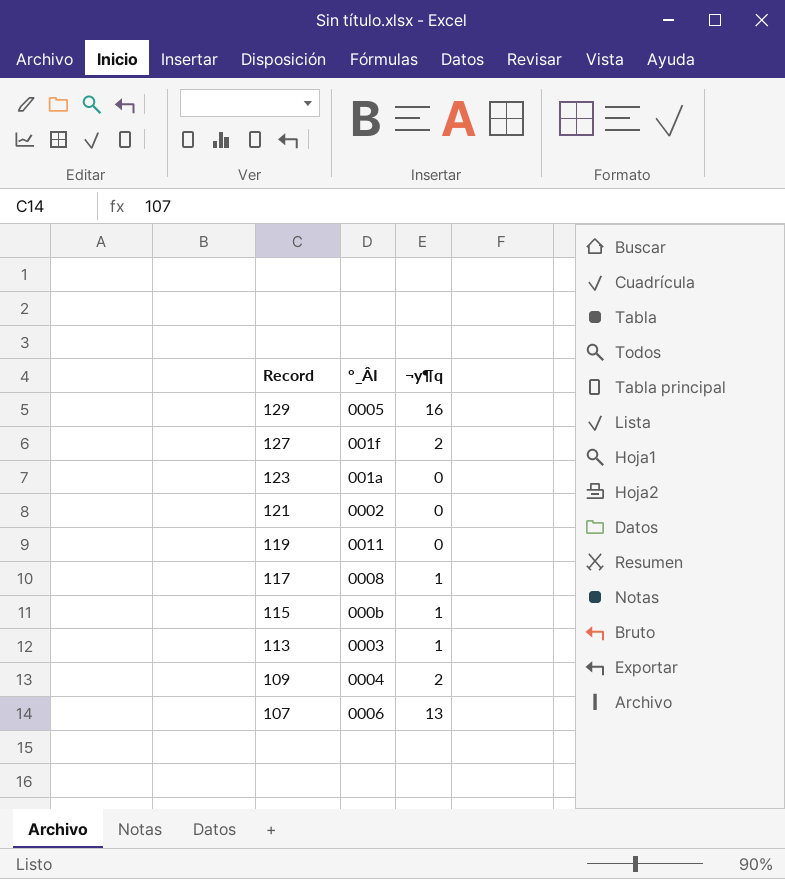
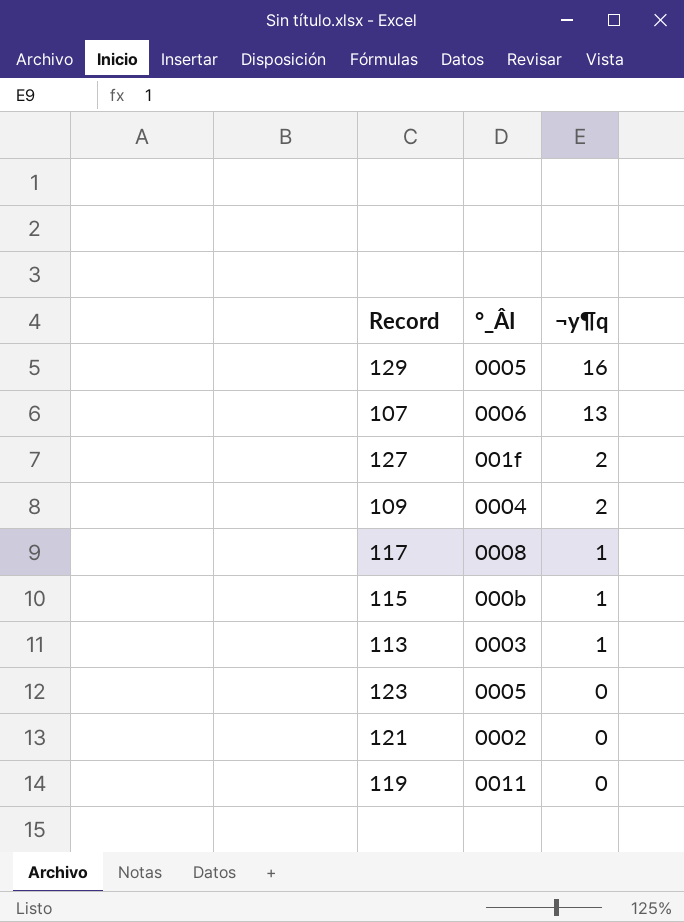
row order: Record descending -> ¬y¶q descending
123 | °_ÂI: 001a -> 0005

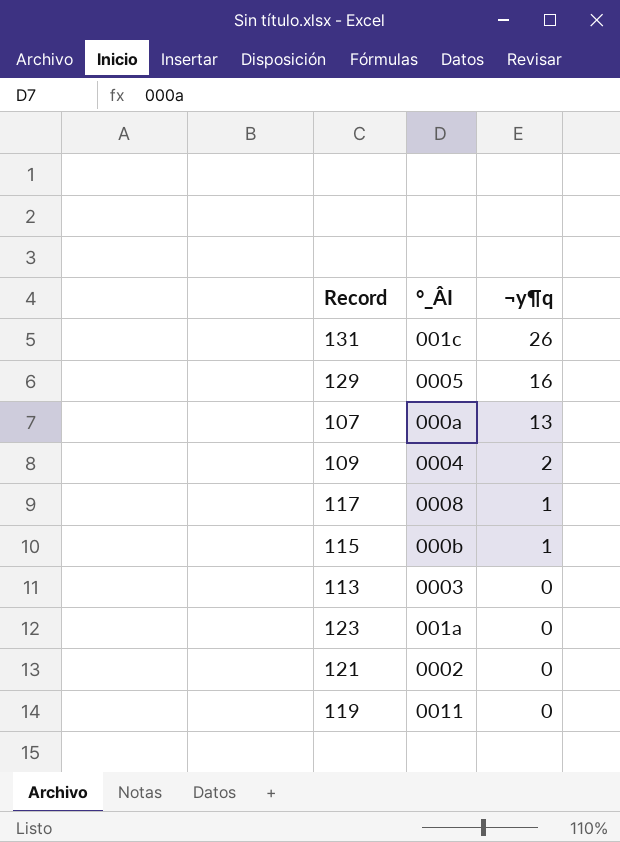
row 127: 001f | 2 -> none
row 131: none -> 001c | 26
107 | °_ÂI: 0006 -> 000a
113 | ¬y¶q: 1 -> 0
123 | °_ÂI: 0005 -> 001a

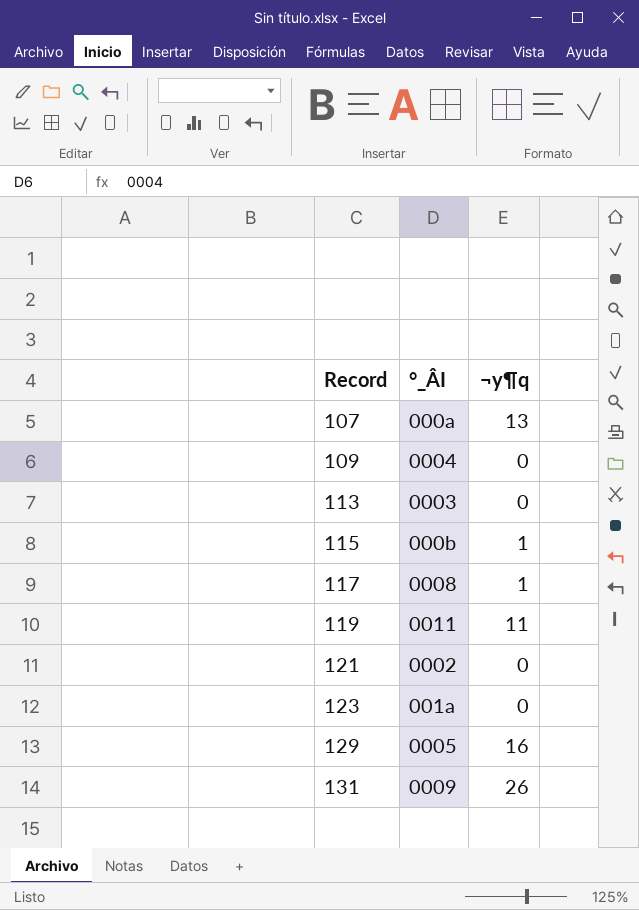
row order: ¬y¶q descending -> Record ascending
109 | ¬y¶q: 2 -> 0
119 | ¬y¶q: 0 -> 11
131 | °_ÂI: 001c -> 0009

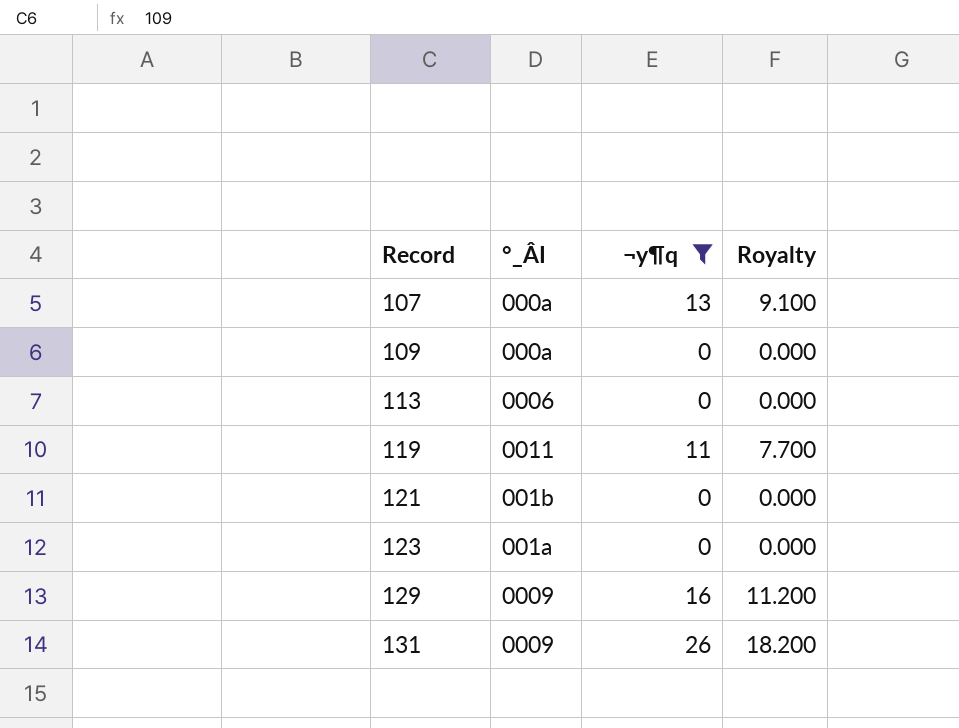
filter: none -> ¬y¶q != 1
column Royalty | formula: none -> [¬y¶q] * 0.7
109 | °_ÂI: 0004 -> 000a
113 | °_ÂI: 0003 -> 0006
121 | °_ÂI: 0002 -> 001b
129 | °_ÂI: 0005 -> 0009

